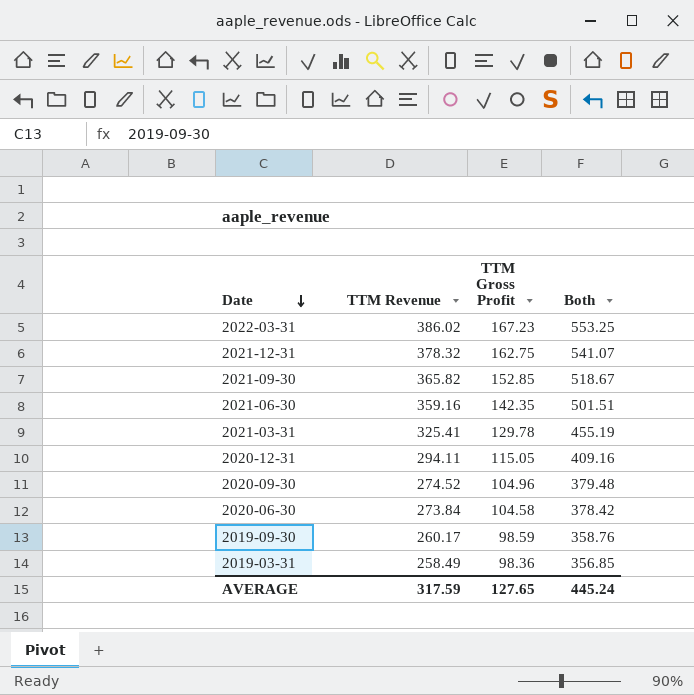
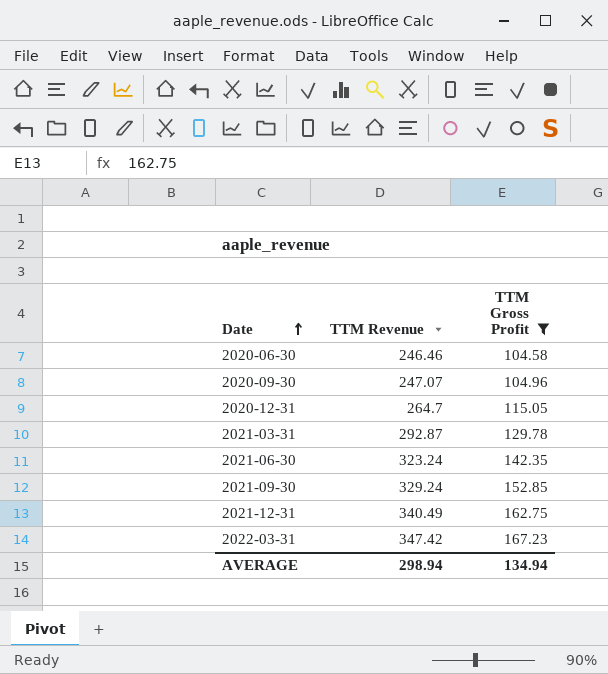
filter: none -> TTM Gross Profit >= 104.58
row order: Date descending -> Date ascending
column Both | formula: [TTM Revenue] + [TTM Gross Profit] -> none
2020-06-30 | TTM Revenue: 273.84 -> 246.46
2020-09-30 | TTM Revenue: 274.52 -> 247.07
2020-12-31 | TTM Revenue: 294.11 -> 264.7
2021-03-31 | TTM Revenue: 325.41 -> 292.87
2021-06-30 | TTM Revenue: 359.16 -> 323.24
2021-09-30 | TTM Revenue: 365.82 -> 329.24
2021-12-31 | TTM Revenue: 378.32 -> 340.49
2022-03-31 | TTM Revenue: 386.02 -> 347.42
AVERAGE | TTM Revenue: 317.59 -> 298.94
AVERAGE | TTM Gross Profit: 127.65 -> 134.94

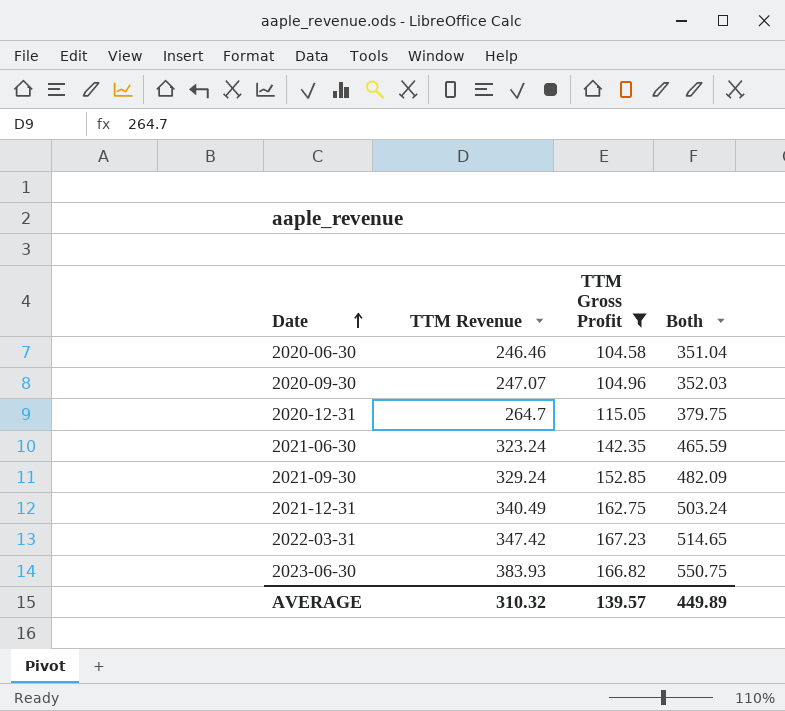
column Both | formula: none -> [TTM Revenue] + [TTM Gross Profit]
row 2021-03-31: 292.87 | 129.78 -> none
row 2023-06-30: none -> 383.93 | 166.82 | 550.75
AVERAGE | TTM Revenue: 298.94 -> 310.32
AVERAGE | TTM Gross Profit: 134.94 -> 139.57

